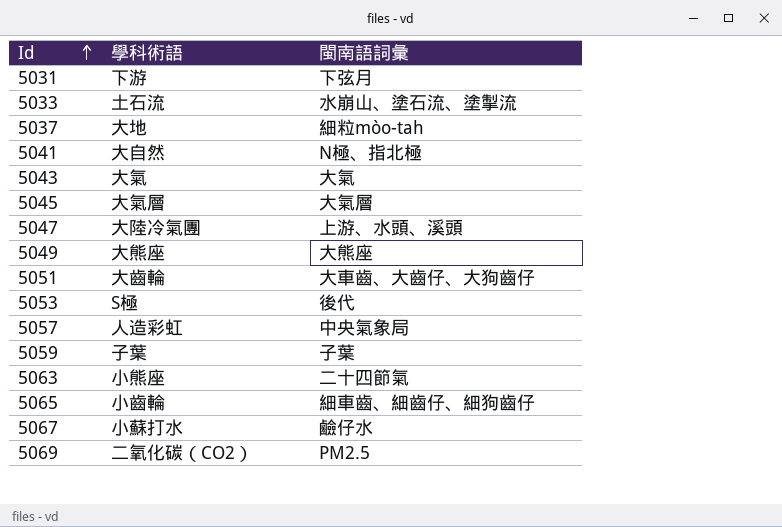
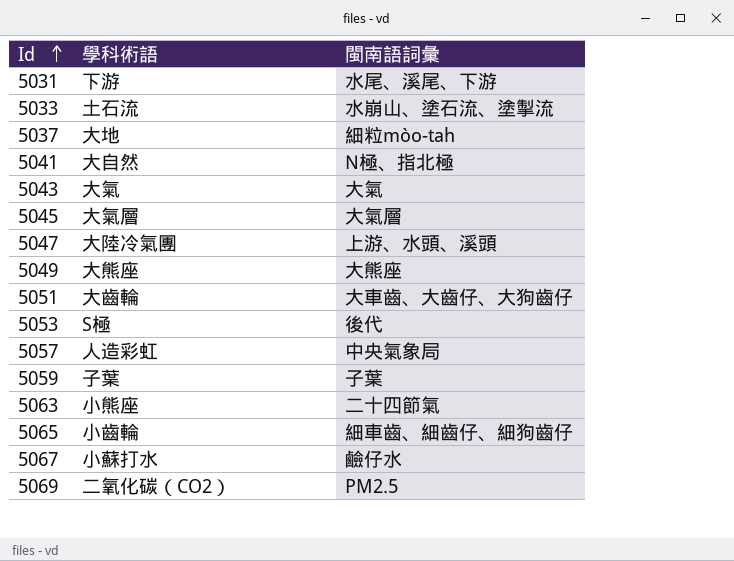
5031 | 閩南語詞彙: 下弦月 -> 水尾、溪尾、下游

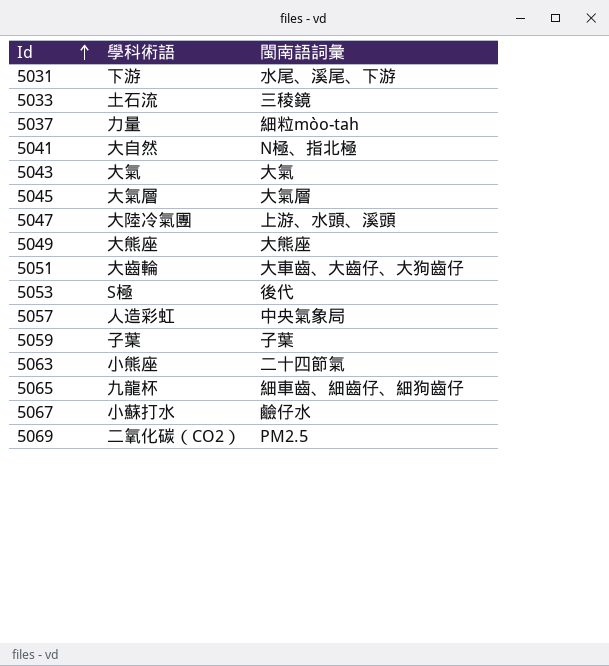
5033 | 閩南語詞彙: 水崩山、塗石流、塗掣流 -> 三稜鏡
5037 | 學科術語: 大地 -> 力量
5065 | 學科術語: 小齒輪 -> 九龍杯

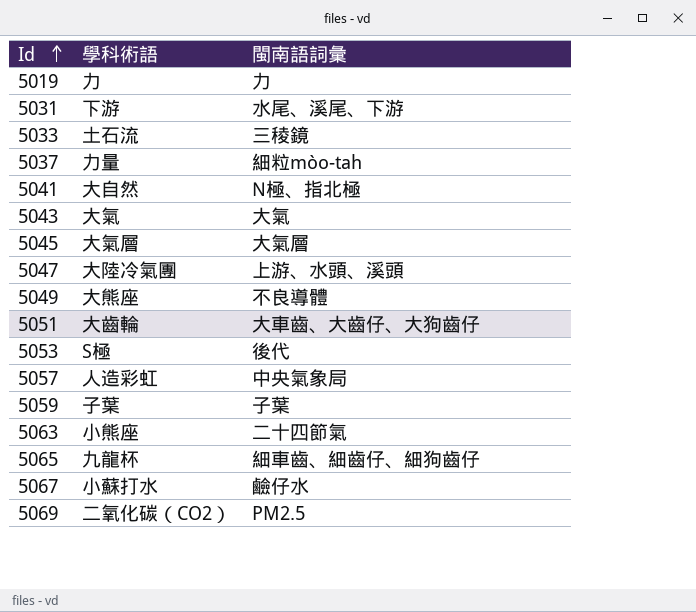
row 5019: none -> 力 | 力
5049 | 閩南語詞彙: 大熊座 -> 不良導體

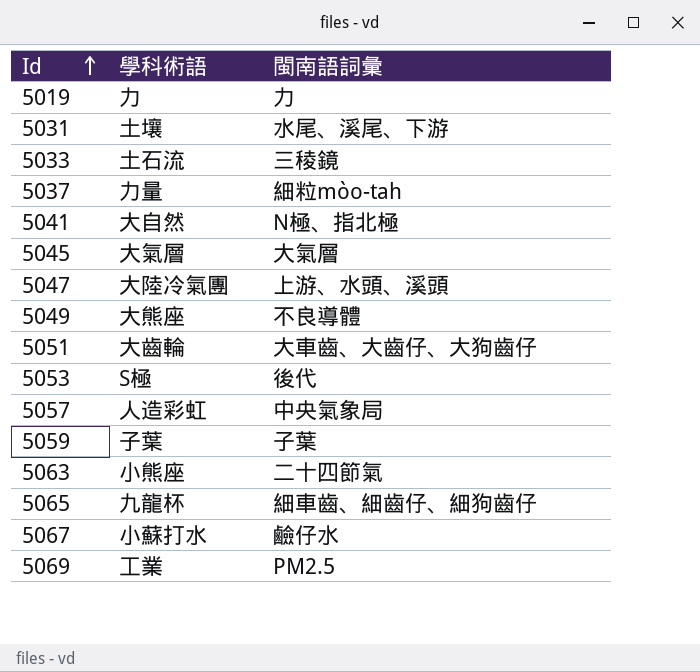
row 5043: 大氣 | 大氣 -> none
5031 | 學科術語: 下游 -> 土壤
5069 | 學科術語: 二氧化碳（CO2） -> 工業

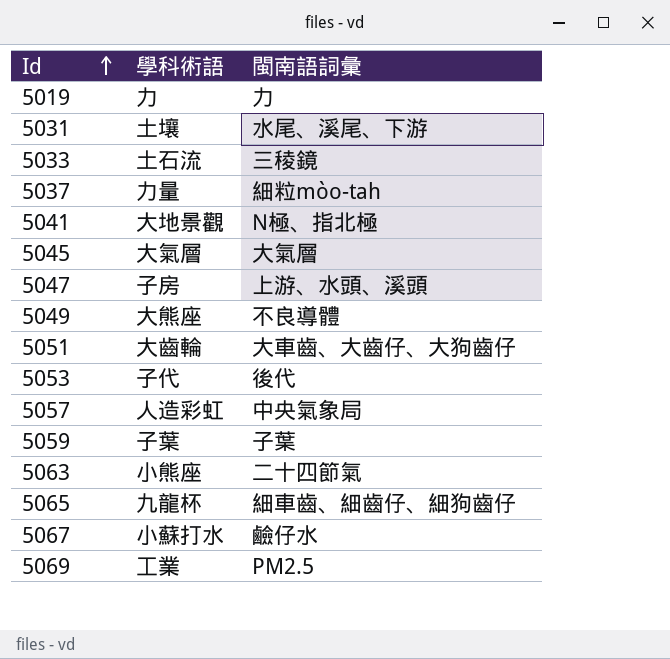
5041 | 學科術語: 大自然 -> 大地景觀
5047 | 學科術語: 大陸冷氣團 -> 子房
5053 | 學科術語: S極 -> 子代

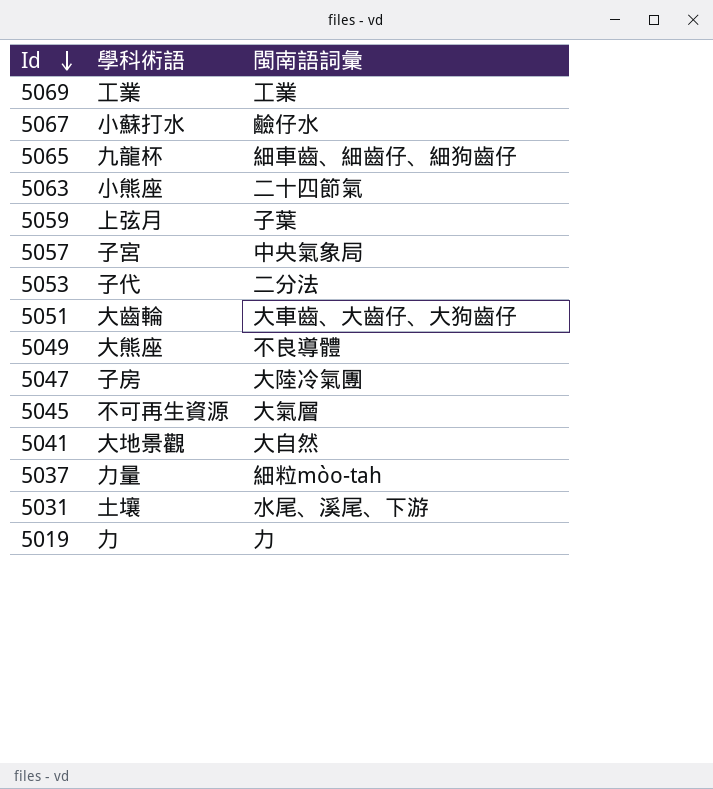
row order: Id ascending -> Id descending
row 5033: 土石流 | 三稜鏡 -> none
5069 | 閩南語詞彙: PM2.5 -> 工業
5059 | 學科術語: 子葉 -> 上弦月
5057 | 學科術語: 人造彩虹 -> 子宮
5053 | 閩南語詞彙: 後代 -> 二分法
5047 | 閩南語詞彙: 上游、水頭、溪頭 -> 大陸冷氣團
5045 | 學科術語: 大氣層 -> 不可再生資源
5041 | 閩南語詞彙: N極、指北極 -> 大自然

